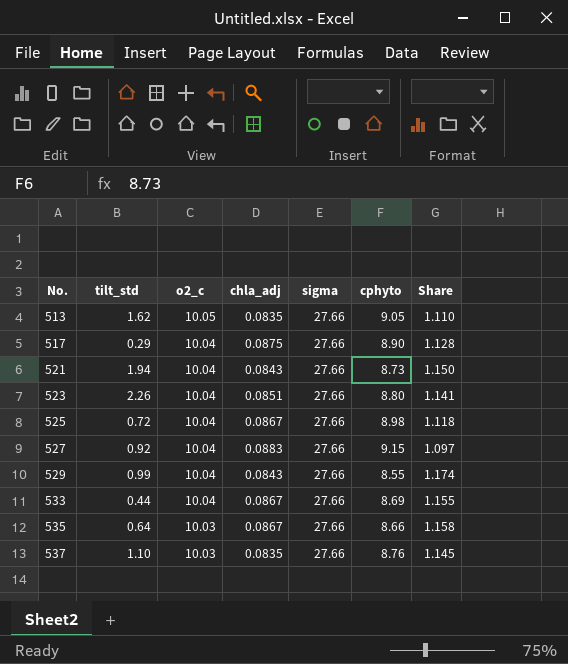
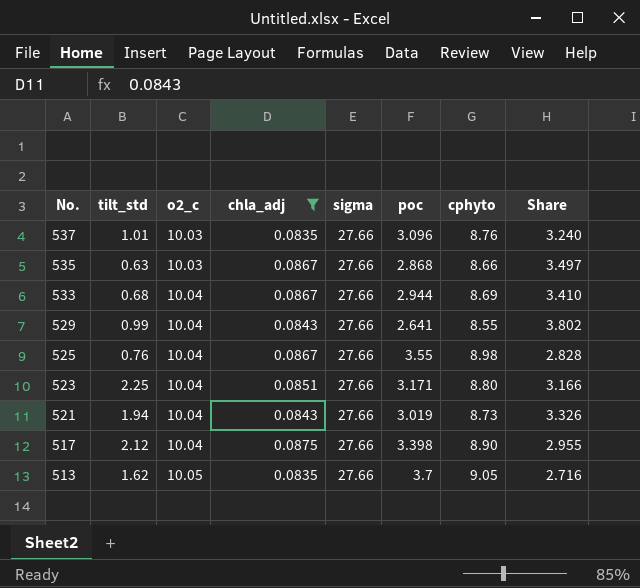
filter: none -> chla_adj != 0.0883
row order: No. ascending -> No. descending
column poc | position: none -> 6
column Share | formula: [o2_c] / [cphyto] -> [o2_c] / [poc]
537 | tilt_std: 1.10 -> 1.01
535 | tilt_std: 0.64 -> 0.63
533 | tilt_std: 0.44 -> 0.68
525 | tilt_std: 0.72 -> 0.76
523 | tilt_std: 2.26 -> 2.25
517 | tilt_std: 0.29 -> 2.12

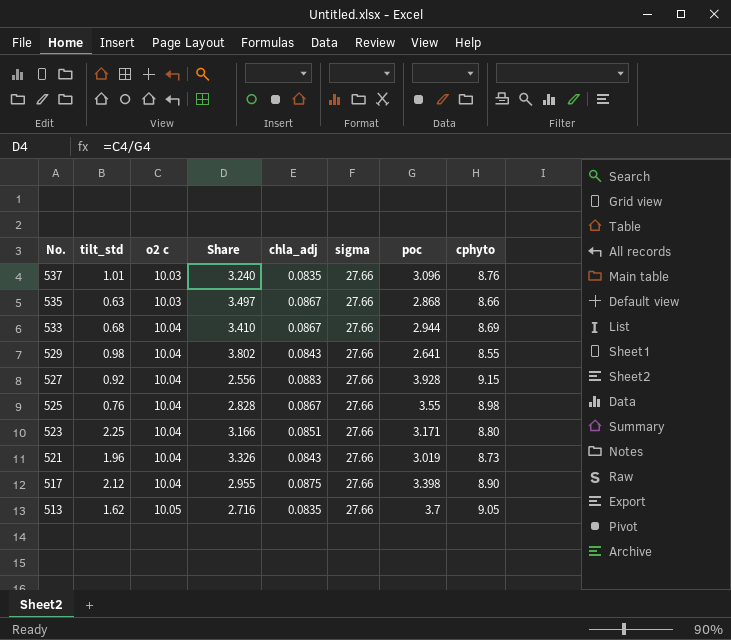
filter: chla_adj != 0.0883 -> none
column name: o2_c -> o2 c
column Share | position: 8 -> 4
529 | tilt_std: 0.99 -> 0.98
521 | tilt_std: 1.94 -> 1.96

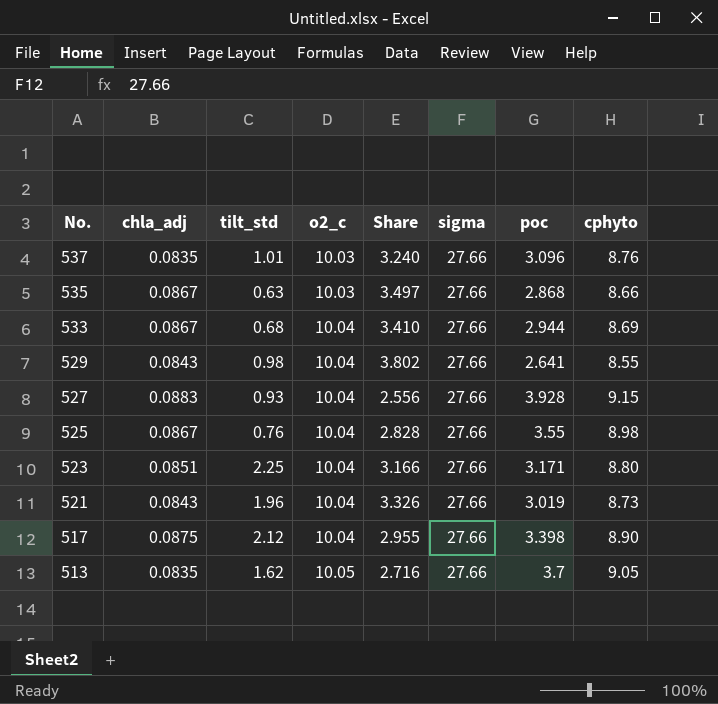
column chla_adj | position: 5 -> 2
column name: o2 c -> o2_c
527 | tilt_std: 0.92 -> 0.93

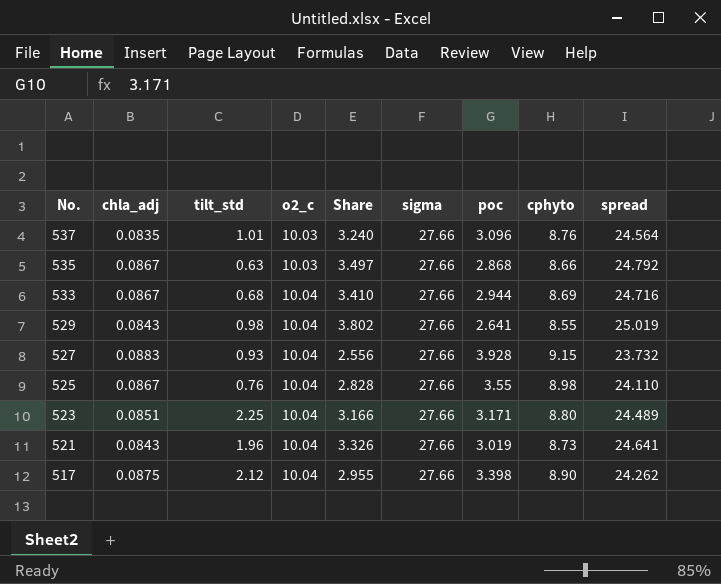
column spread | formula: none -> [sigma] - [poc]
row 513: 0.0835 | 1.62 | 10.05 | 2.716 | 27.66 | 3.7 | 9.05 -> none

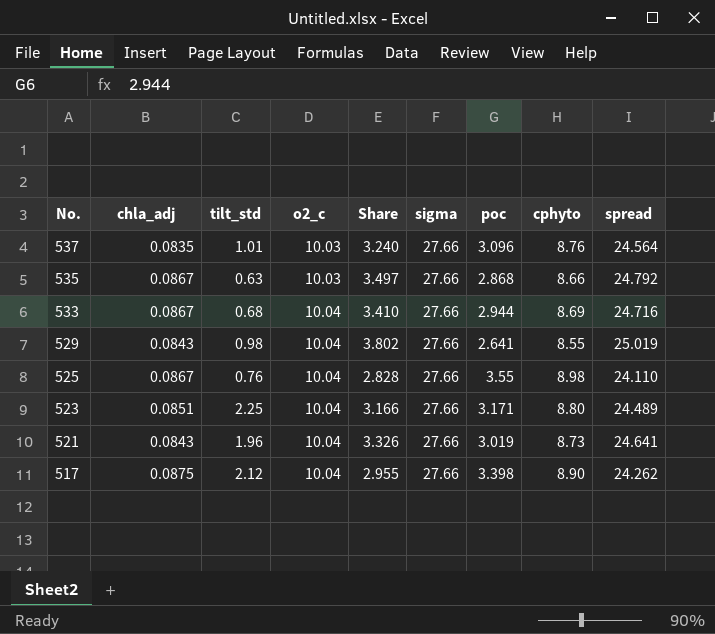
row 527: 0.0883 | 0.93 | 10.04 | 2.556 | 27.66 | 3.928 | 9.15 | 23.732 -> none

